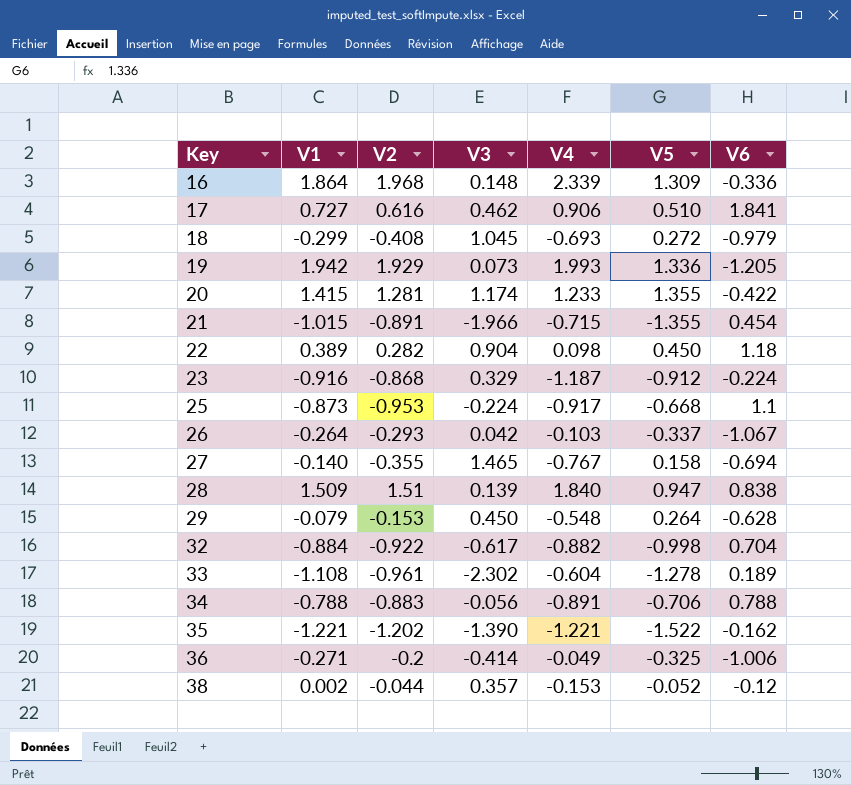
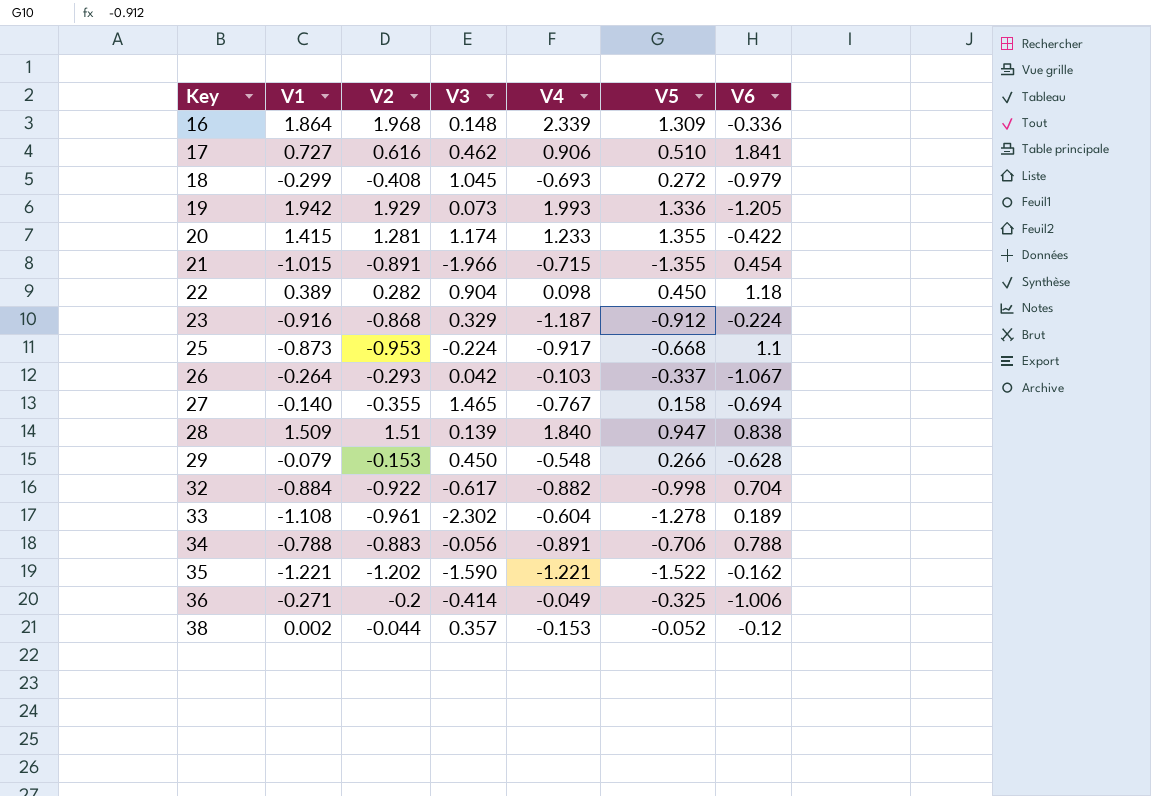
29 | V5: 0.264 -> 0.266
35 | V3: -1.390 -> -1.590

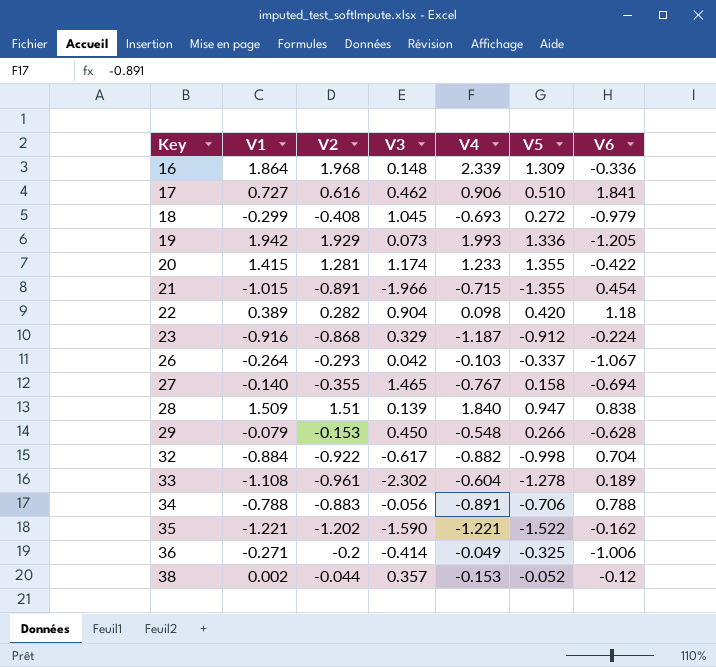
row 25: -0.873 | -0.953 | -0.224 | -0.917 | -0.668 | 1.1 -> none
22 | V5: 0.450 -> 0.420

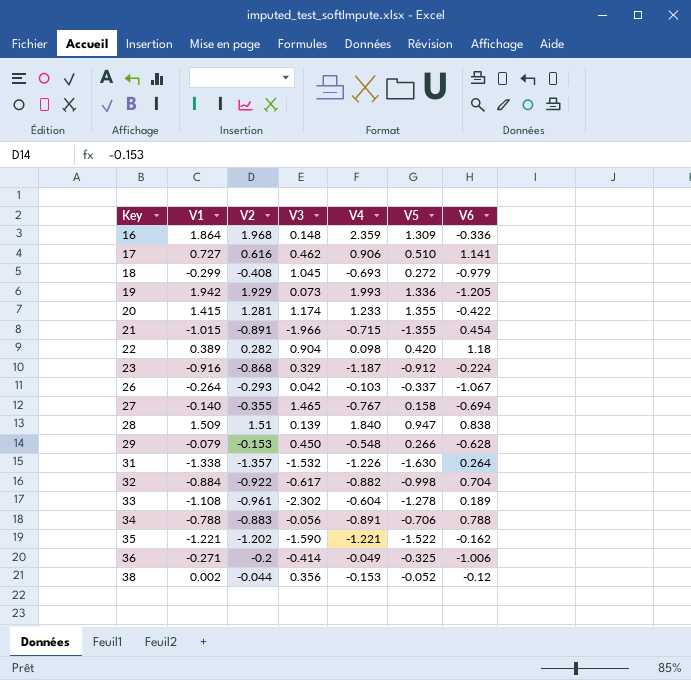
16 | V4: 2.339 -> 2.359
17 | V6: 1.841 -> 1.141
row 31: none -> -1.338 | -1.357 | -1.532 | -1.226 | -1.630 | 0.264
38 | V3: 0.357 -> 0.356

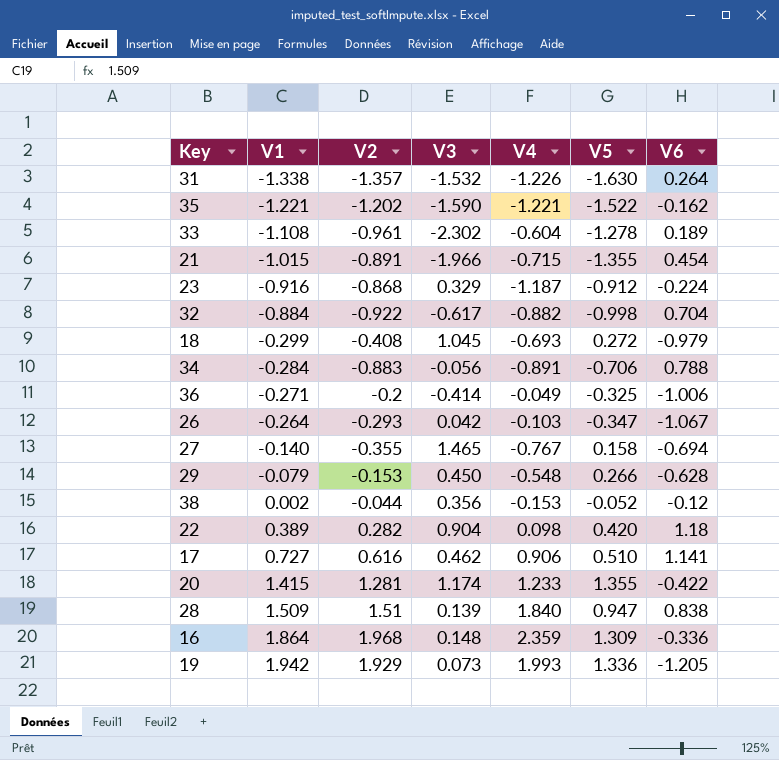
row order: Key ascending -> V1 ascending
34 | V1: -0.788 -> -0.284
26 | V5: -0.337 -> -0.347

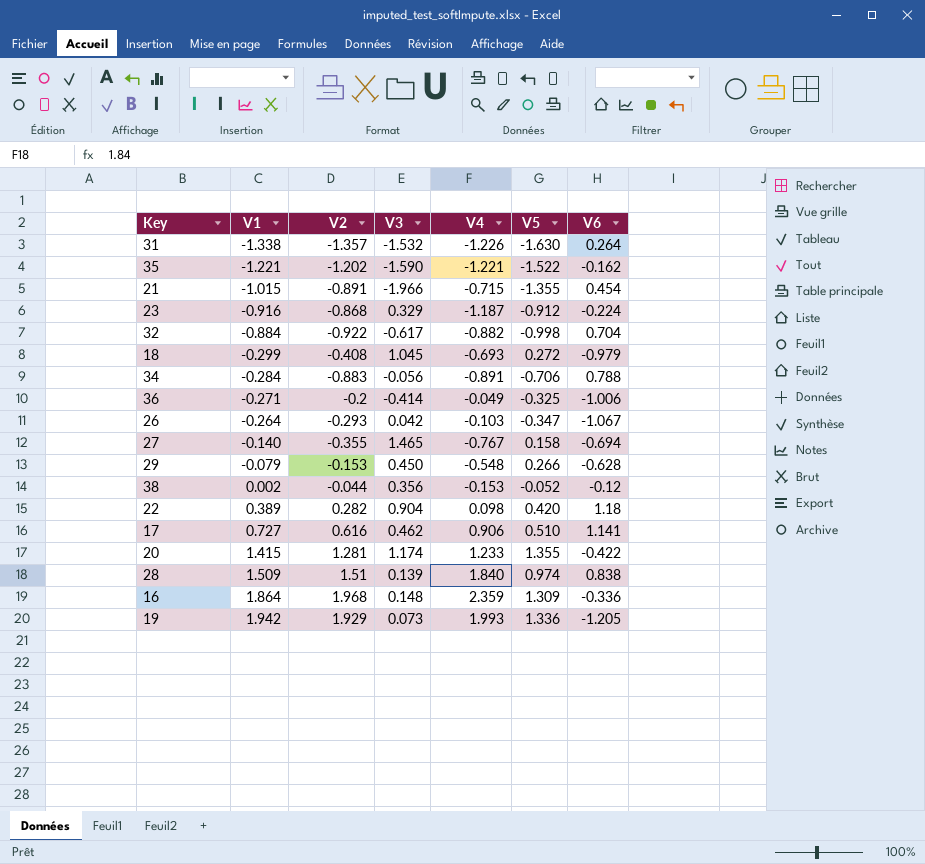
row 33: -1.108 | -0.961 | -2.302 | -0.604 | -1.278 | 0.189 -> none
28 | V5: 0.947 -> 0.974

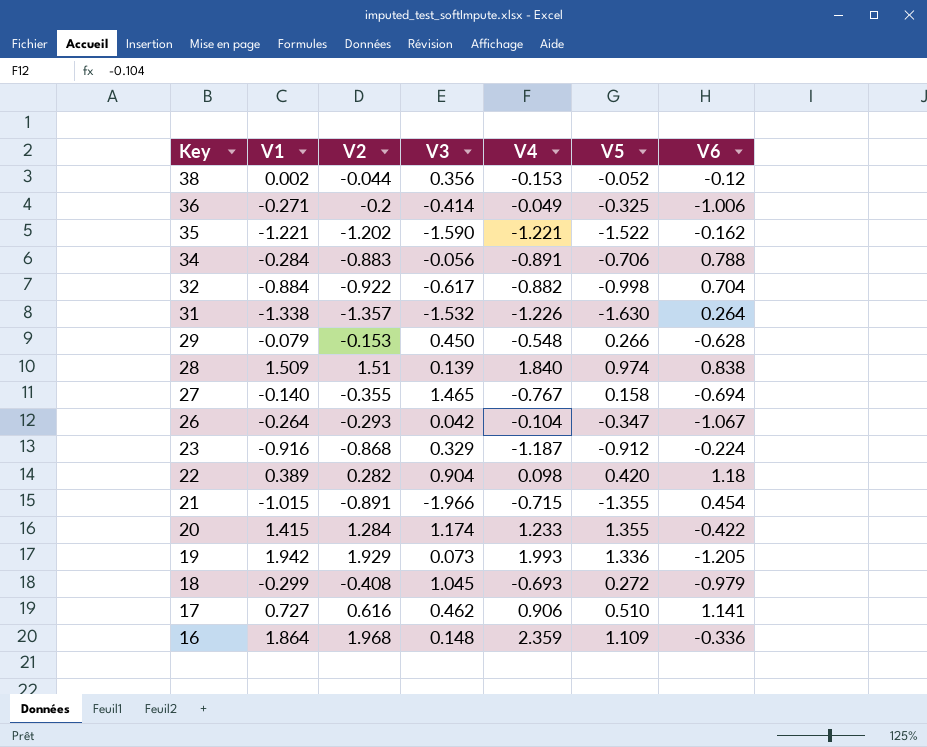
row order: V1 ascending -> Key descending
26 | V4: -0.103 -> -0.104
20 | V2: 1.281 -> 1.284
16 | V5: 1.309 -> 1.109

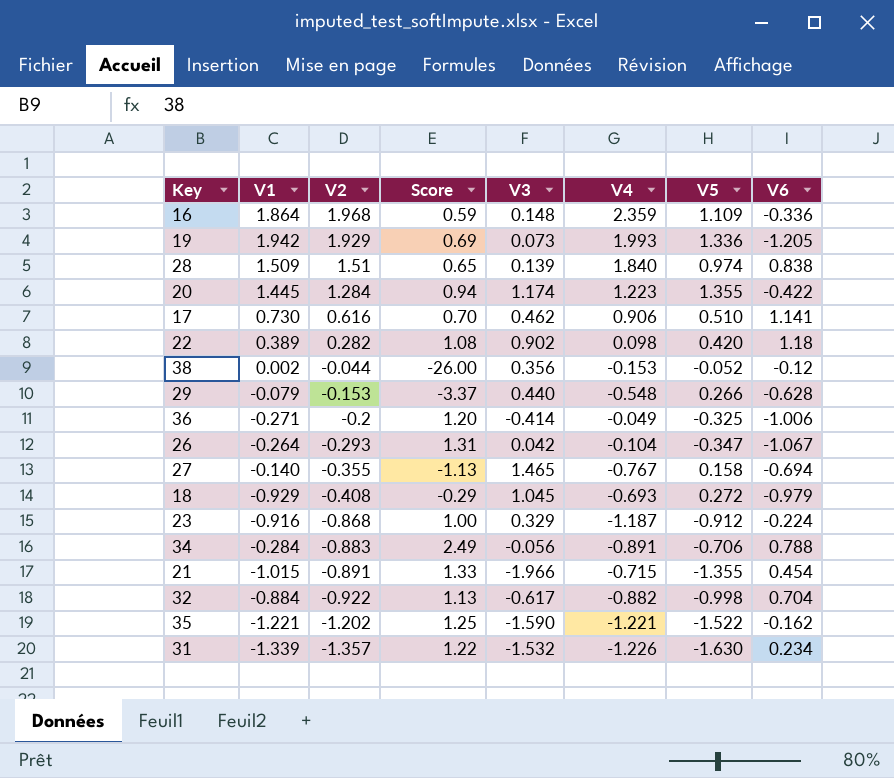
row order: Key descending -> V2 descending
column Score | formula: none -> [V5] / [V1]
20 | V1: 1.415 -> 1.445
20 | V4: 1.233 -> 1.223
17 | V1: 0.727 -> 0.730
22 | V3: 0.904 -> 0.902
29 | V3: 0.450 -> 0.440
18 | V1: -0.299 -> -0.929
31 | V1: -1.338 -> -1.339
31 | V6: 0.264 -> 0.234

